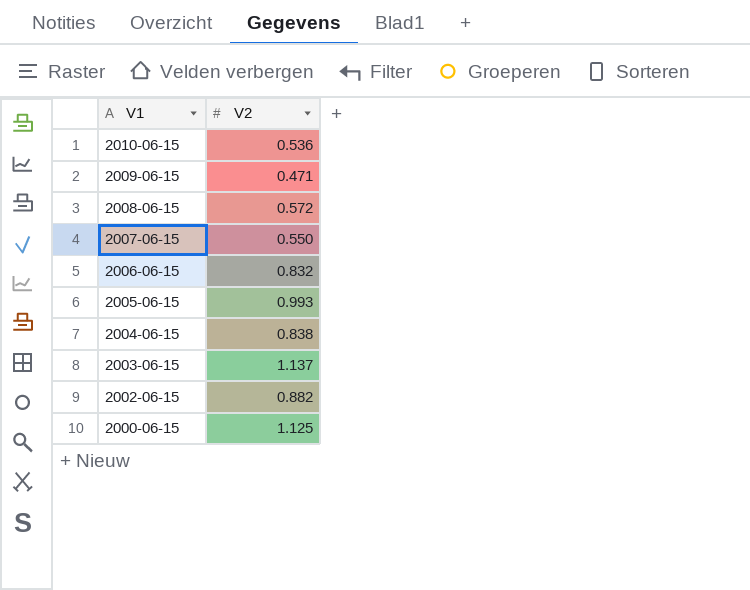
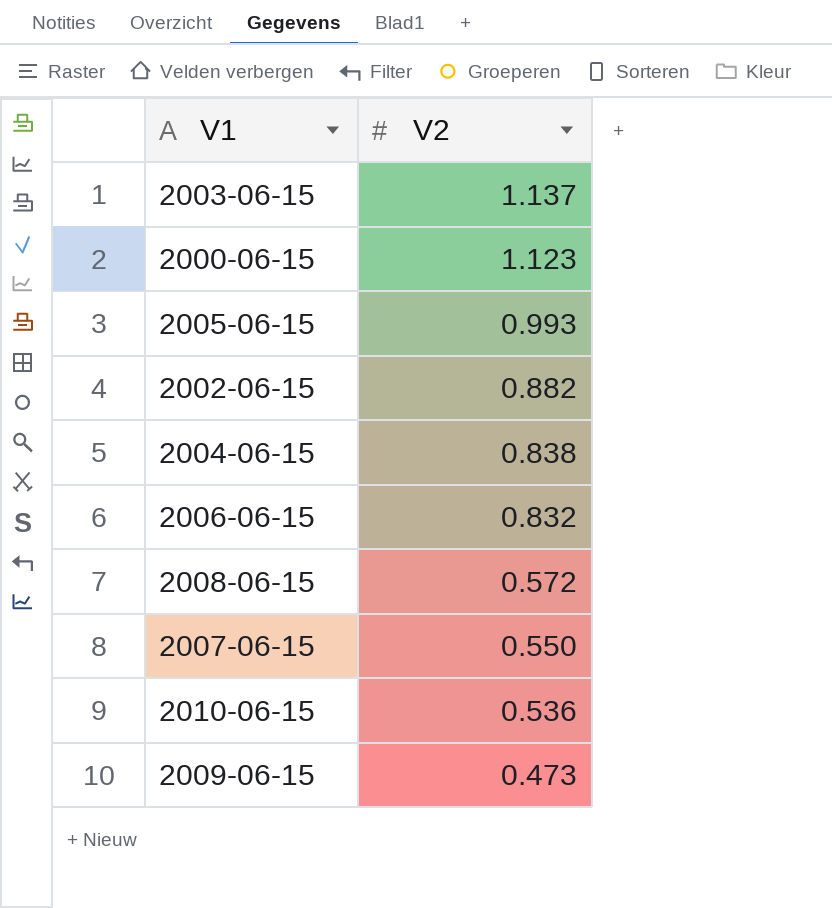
row order: V1 descending -> V2 descending
2000-06-15 | V2: 1.125 -> 1.123
2009-06-15 | V2: 0.471 -> 0.473

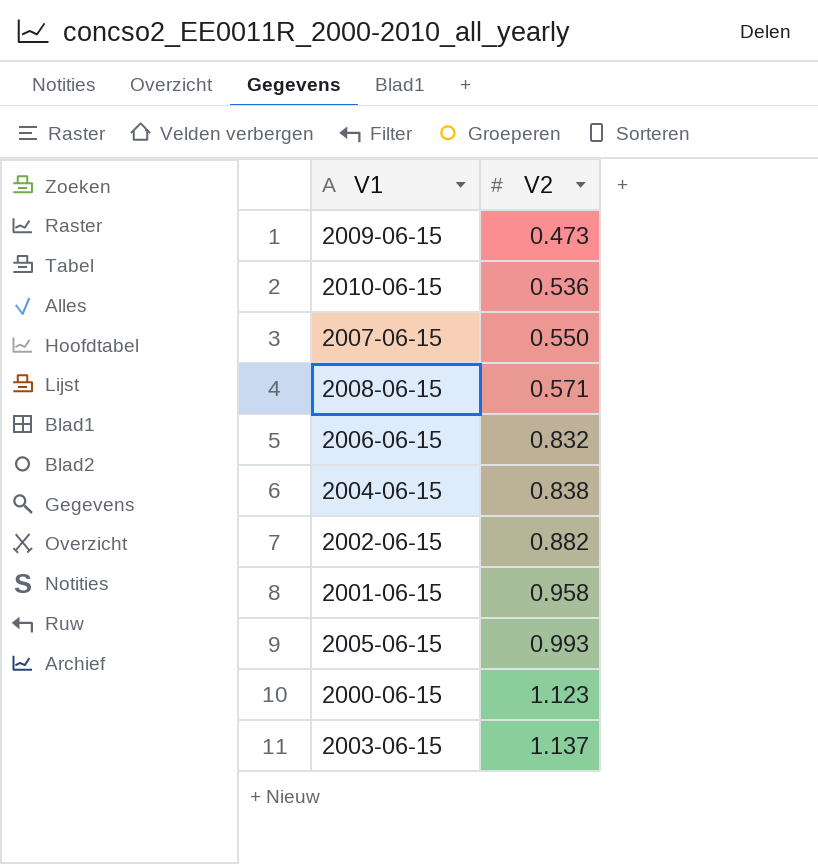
row order: V2 descending -> V2 ascending
2008-06-15 | V2: 0.572 -> 0.571
row 2001-06-15: none -> 0.958

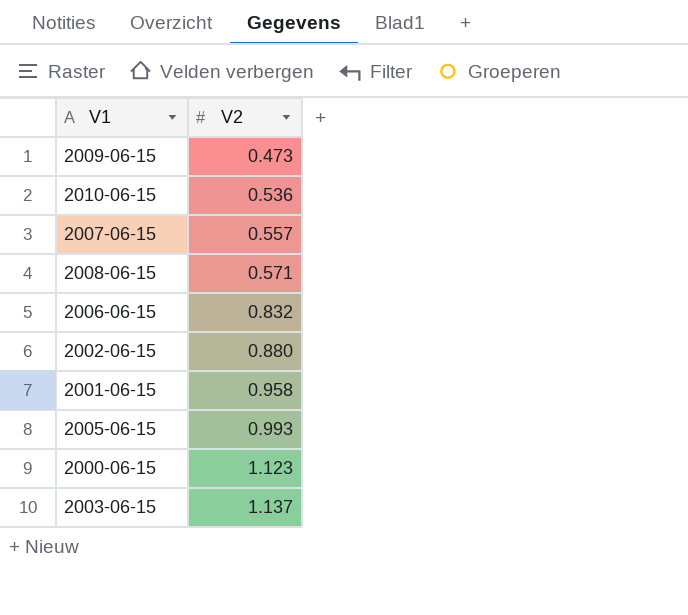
row 2004-06-15: 0.838 -> none
2007-06-15 | V2: 0.550 -> 0.557
2002-06-15 | V2: 0.882 -> 0.880

